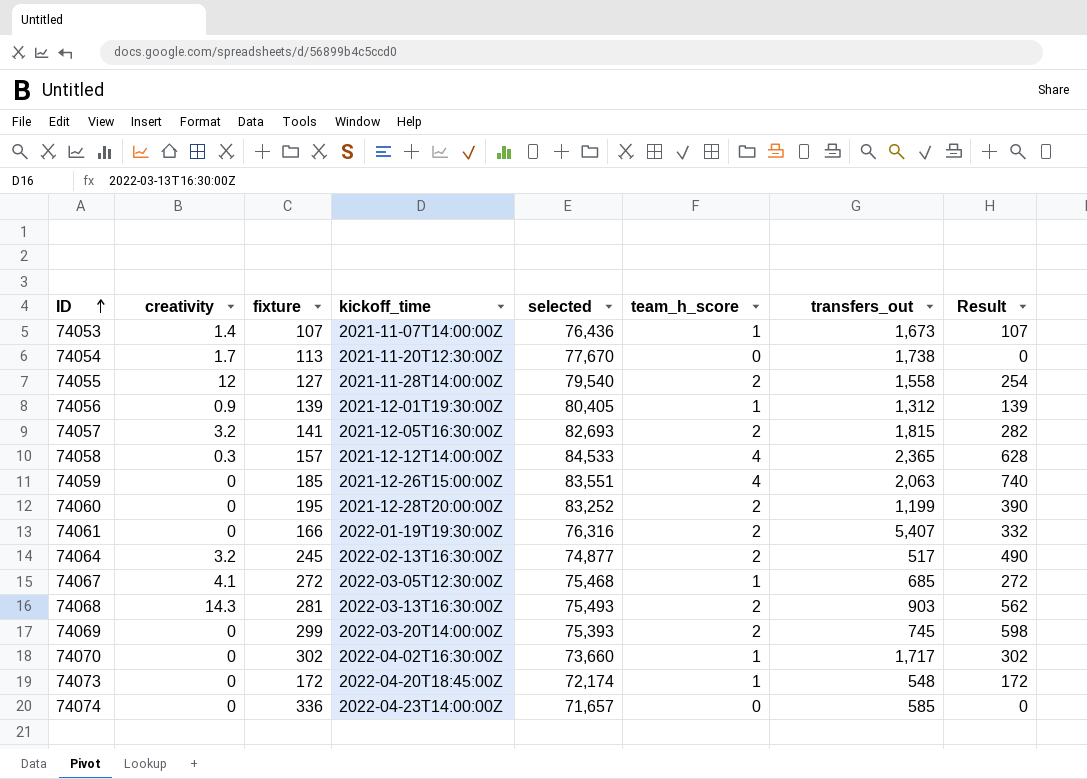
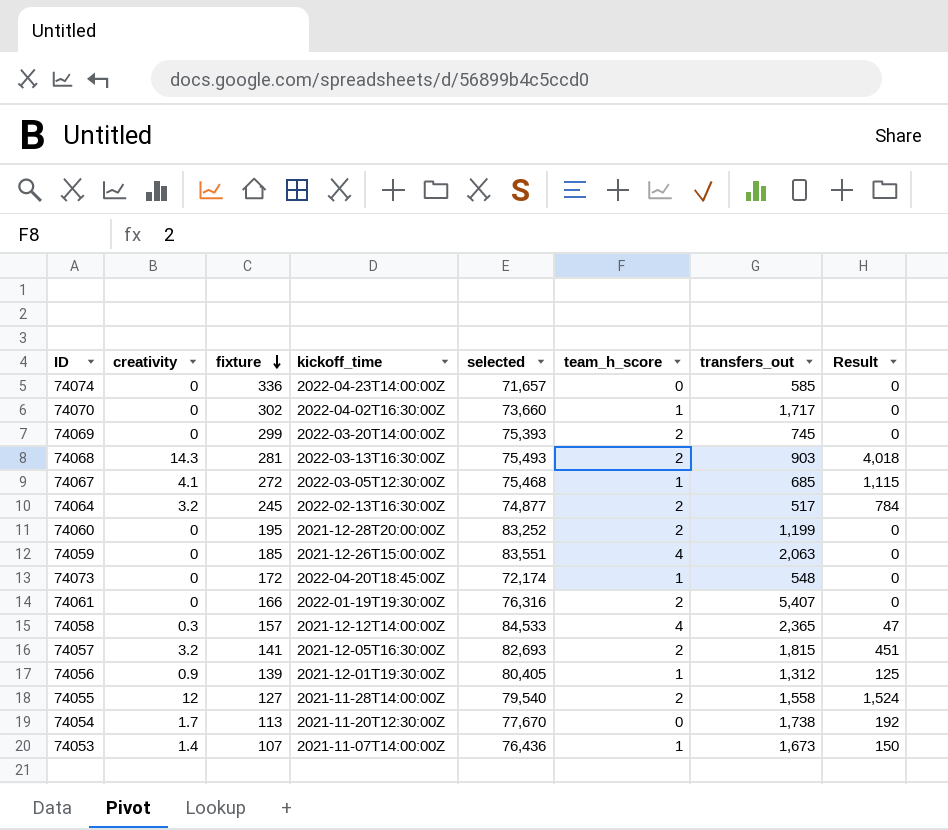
row order: ID ascending -> fixture descending
column Result | formula: [fixture] * [team_h_score] -> [creativity] * [fixture]

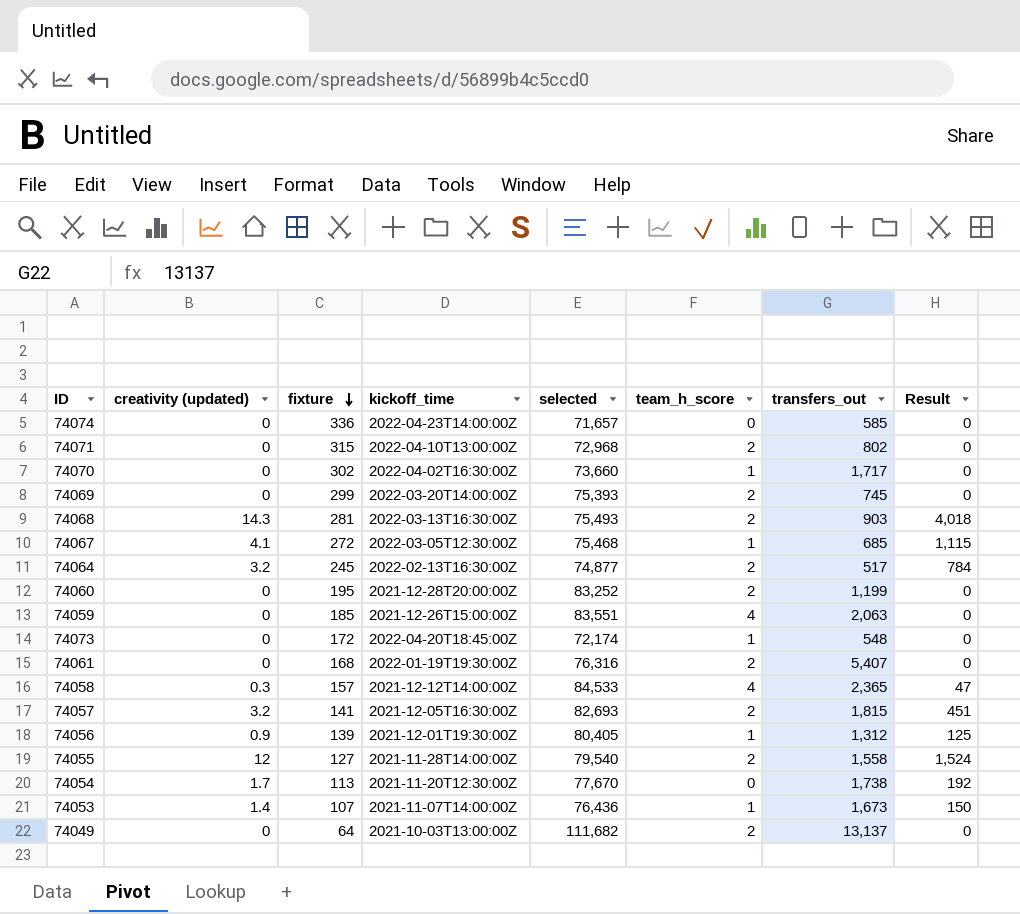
column name: creativity -> creativity (updated)
row 74071: none -> 0 | 315 | 2022-04-10T13:00:00Z | 72,968 | 2 | 802 | 0
74061 | fixture: 166 -> 168
row 74049: none -> 0 | 64 | 2021-10-03T13:00:00Z | 111,682 | 2 | 13,137 | 0

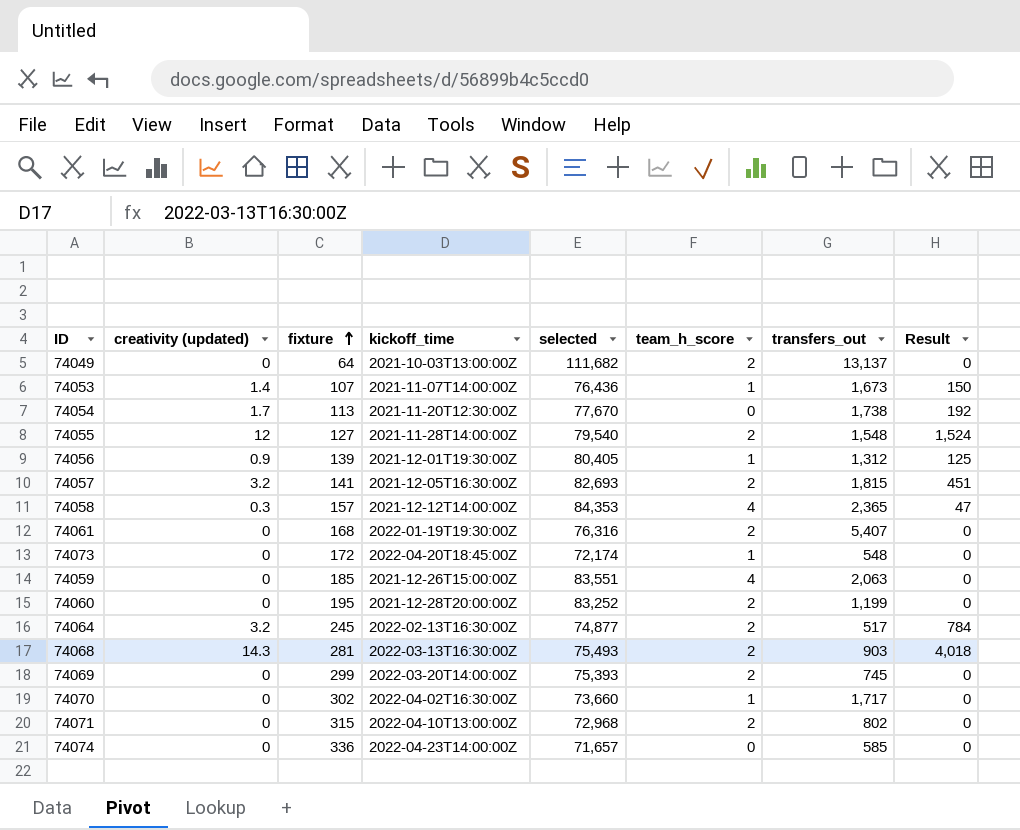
row order: fixture descending -> fixture ascending
row 74067: 4.1 | 272 | 2022-03-05T12:30:00Z | 75,468 | 1 | 685 | 1,115 -> none
74055 | transfers_out: 1,558 -> 1,548
74058 | selected: 84,533 -> 84,353

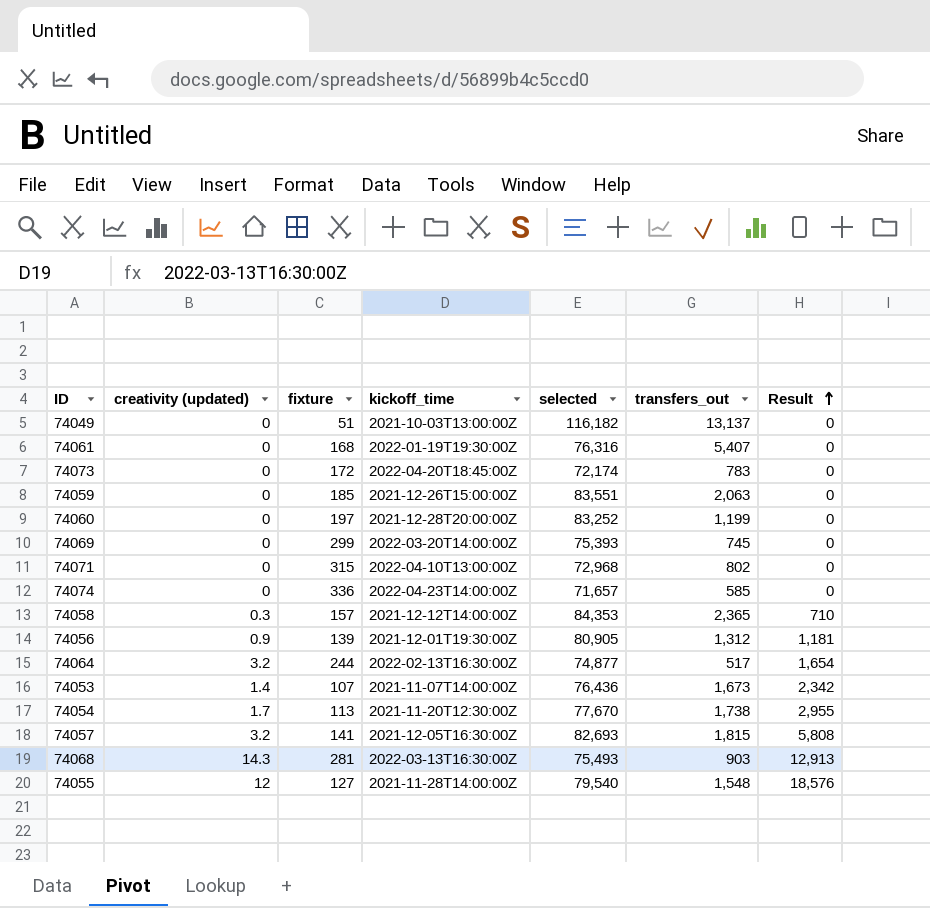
row order: fixture ascending -> Result ascending
column team_h_score | position: 6 -> none
column Result | formula: [creativity (updated)] * [fixture] -> [creativity (updated)] * [transfers_out]
row 74070: 0 | 302 | 2022-04-02T16:30:00Z | 73,660 | 1 | 1,717 | 0 -> none
74049 | fixture: 64 -> 51
74049 | selected: 111,682 -> 116,182
74073 | transfers_out: 548 -> 783
74060 | fixture: 195 -> 197
74056 | selected: 80,405 -> 80,905
74064 | fixture: 245 -> 244

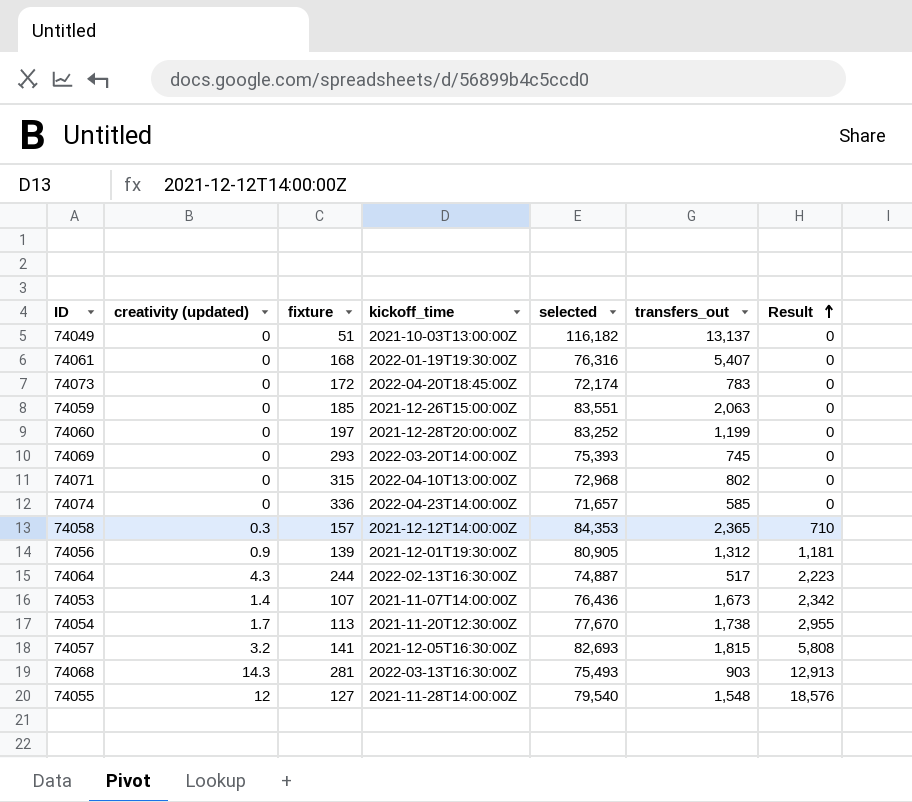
74069 | fixture: 299 -> 293
74064 | creativity (updated): 3.2 -> 4.3
74064 | selected: 74,877 -> 74,887
74064 | Result: 1,654 -> 2,223

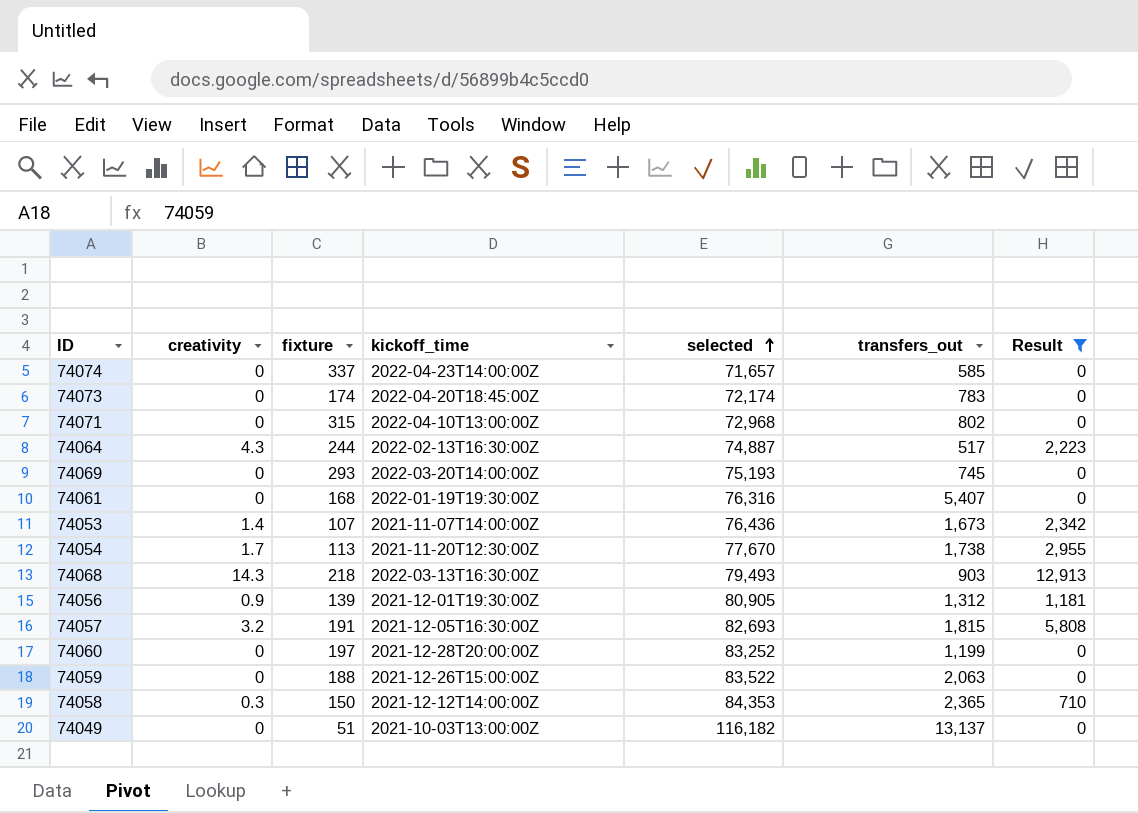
filter: none -> Result != 18,576
row order: Result ascending -> selected ascending
column name: creativity (updated) -> creativity
74074 | fixture: 336 -> 337
74073 | fixture: 172 -> 174
74069 | selected: 75,393 -> 75,193
74068 | fixture: 281 -> 218
74068 | selected: 75,493 -> 79,493
74057 | fixture: 141 -> 191
74059 | fixture: 185 -> 188
74059 | selected: 83,551 -> 83,522
74058 | fixture: 157 -> 150

